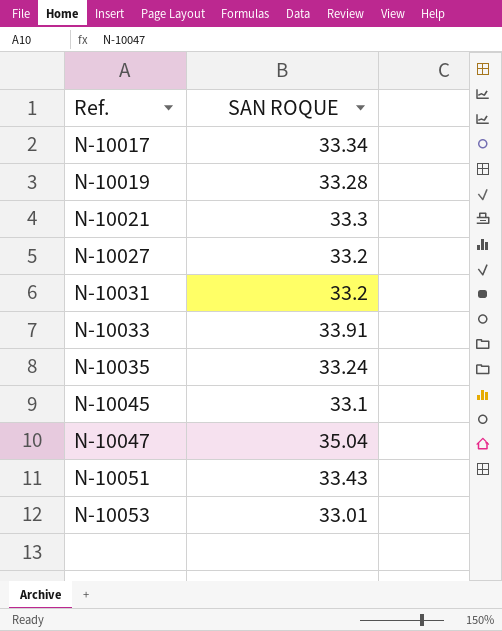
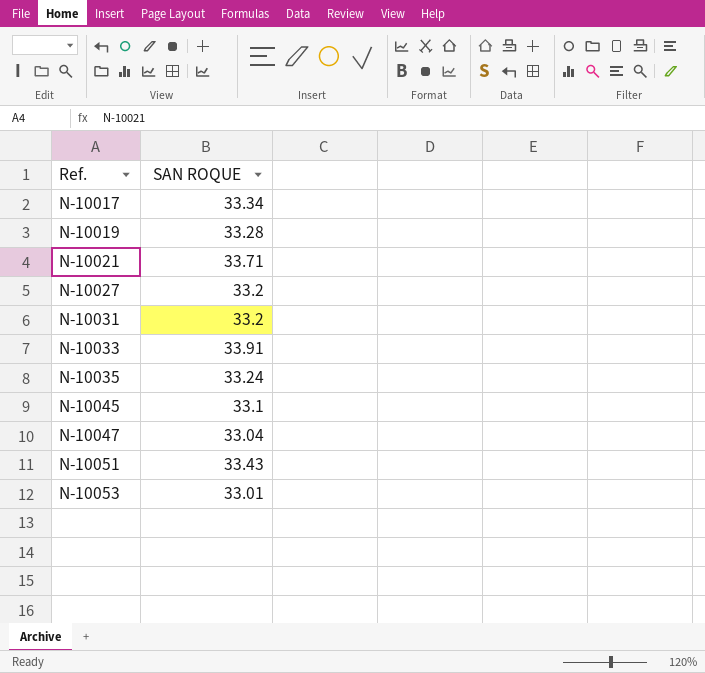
N-10021 | SAN ROQUE: 33.3 -> 33.71
N-10047 | SAN ROQUE: 35.04 -> 33.04

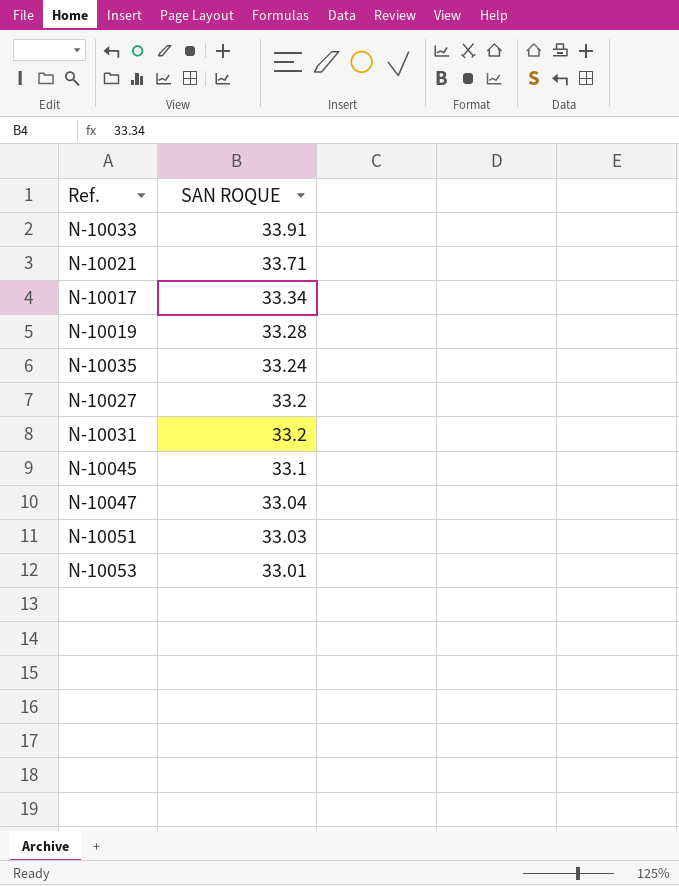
row order: Ref. ascending -> SAN ROQUE descending
N-10051 | SAN ROQUE: 33.43 -> 33.03

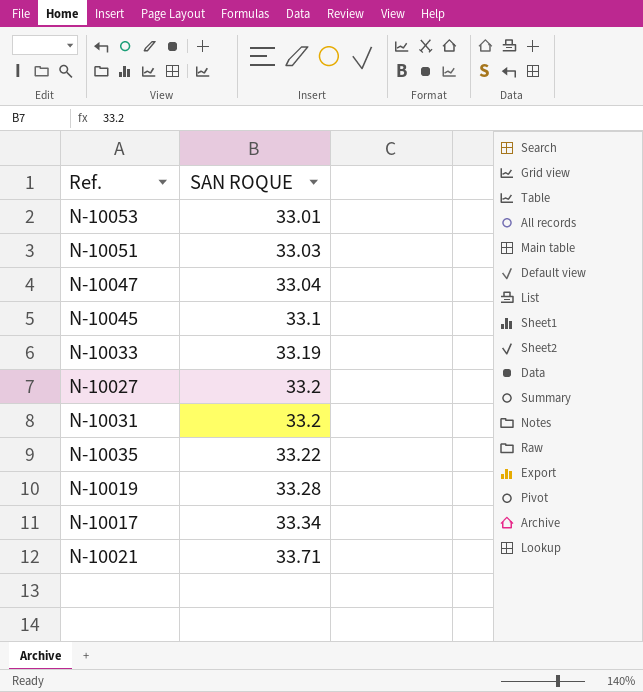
row order: SAN ROQUE descending -> SAN ROQUE ascending
N-10033 | SAN ROQUE: 33.91 -> 33.19
N-10035 | SAN ROQUE: 33.24 -> 33.22

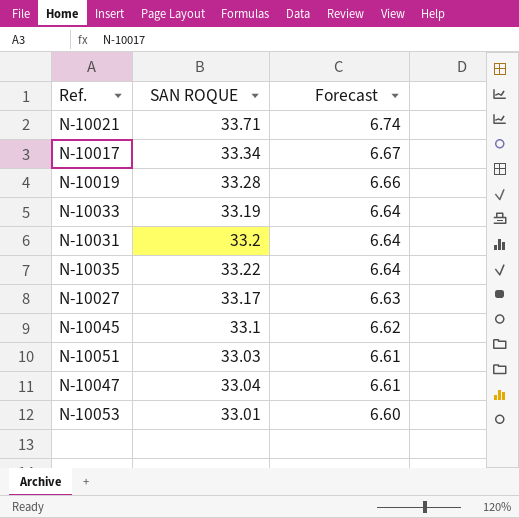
row order: SAN ROQUE ascending -> Forecast descending
column Forecast | formula: none -> [SAN ROQUE] * 0.2
N-10027 | SAN ROQUE: 33.2 -> 33.17

